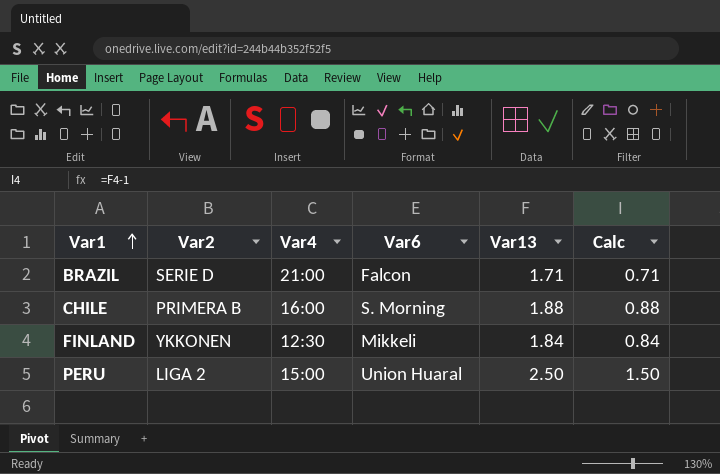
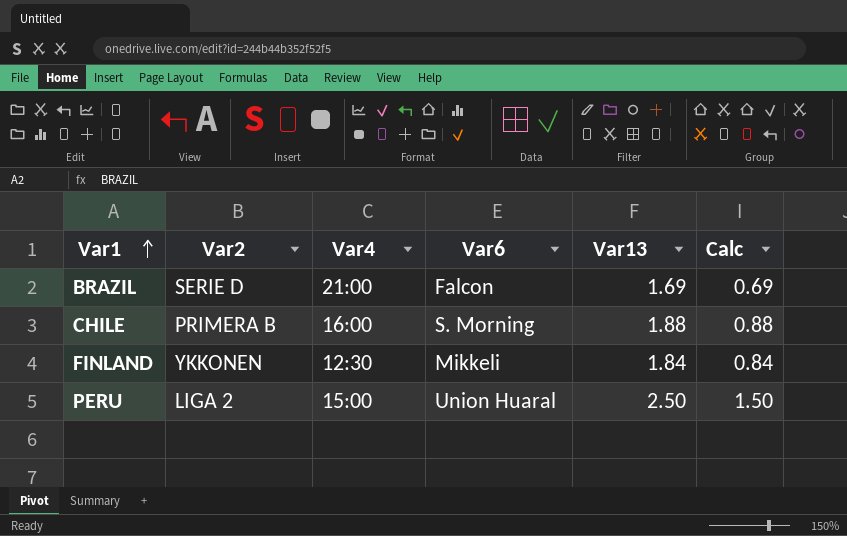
BRAZIL | Var13: 1.71 -> 1.69
BRAZIL | Calc: 0.71 -> 0.69

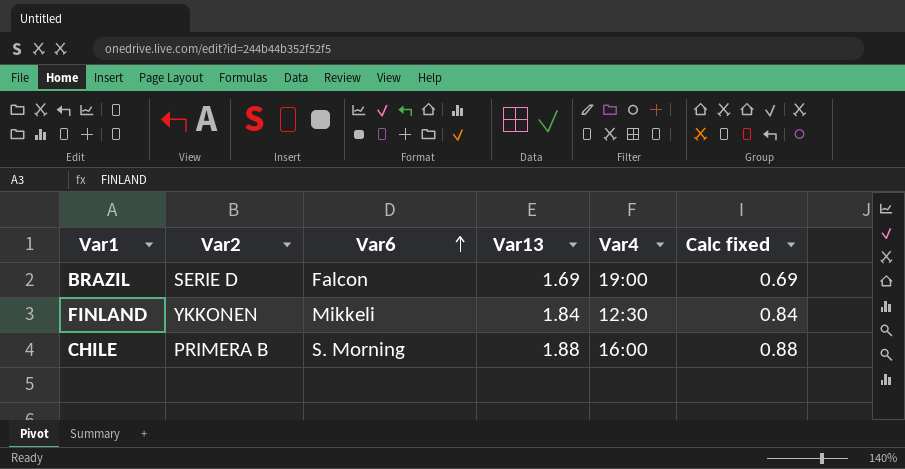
row order: Var1 ascending -> Var6 ascending
column Var4 | position: 3 -> 5
column name: Calc -> Calc fixed
row PERU: LIGA 2 | 15:00 | Union Huaral | 2.50 | 1.50 -> none
BRAZIL | Var4: 21:00 -> 19:00

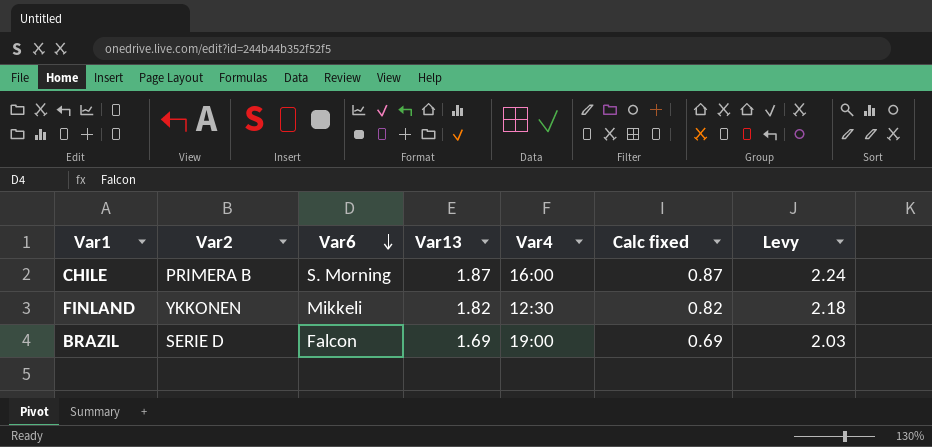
row order: Var6 ascending -> Var6 descending
column Levy | formula: none -> [Var13] * 1.2
CHILE | Var13: 1.88 -> 1.87
CHILE | Calc fixed: 0.88 -> 0.87
FINLAND | Var13: 1.84 -> 1.82
FINLAND | Calc fixed: 0.84 -> 0.82

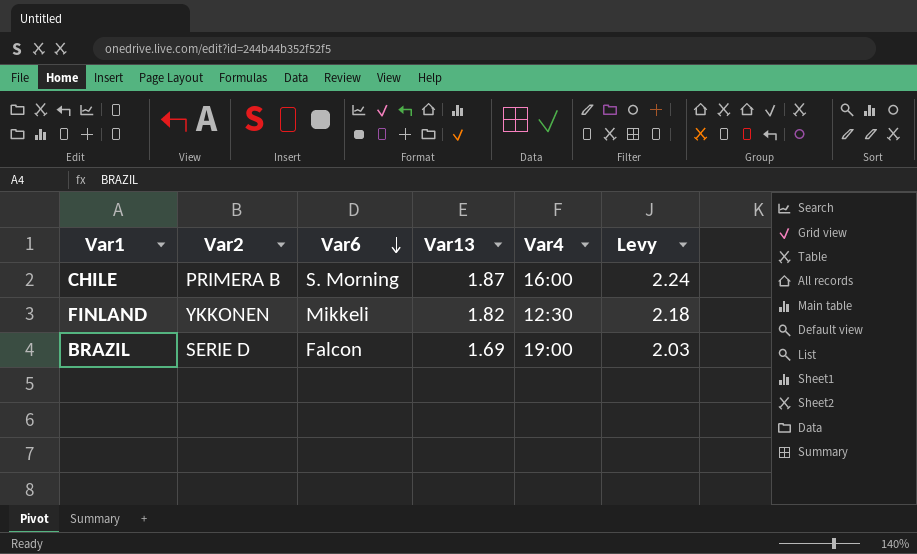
column Calc fixed | formula: [Var13] - 1 -> none

